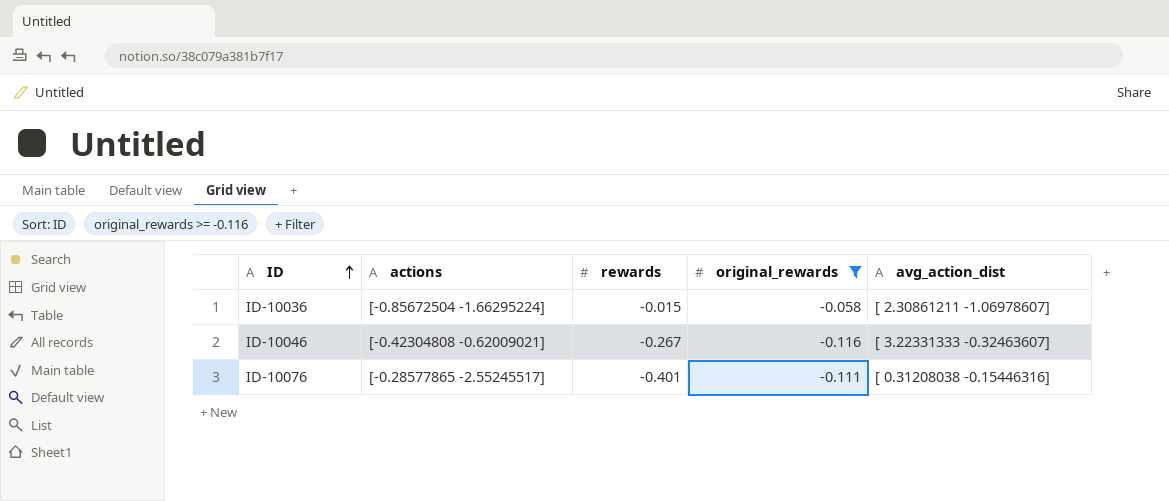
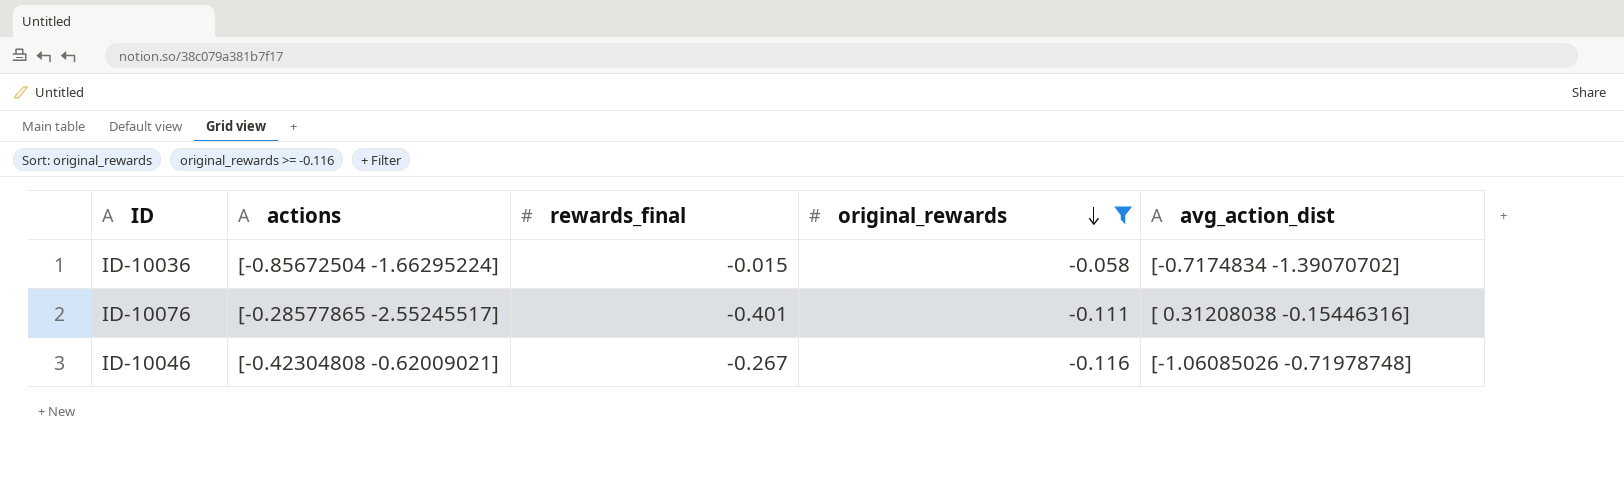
row order: ID ascending -> original_rewards descending
column name: rewards -> rewards_final
ID-10036 | avg_action_dist: [ 2.30861211 -1.06978607] -> [-0.7174834 -1.39070702]
ID-10046 | avg_action_dist: [ 3.22331333 -0.32463607] -> [-1.06085026 -0.71978748]

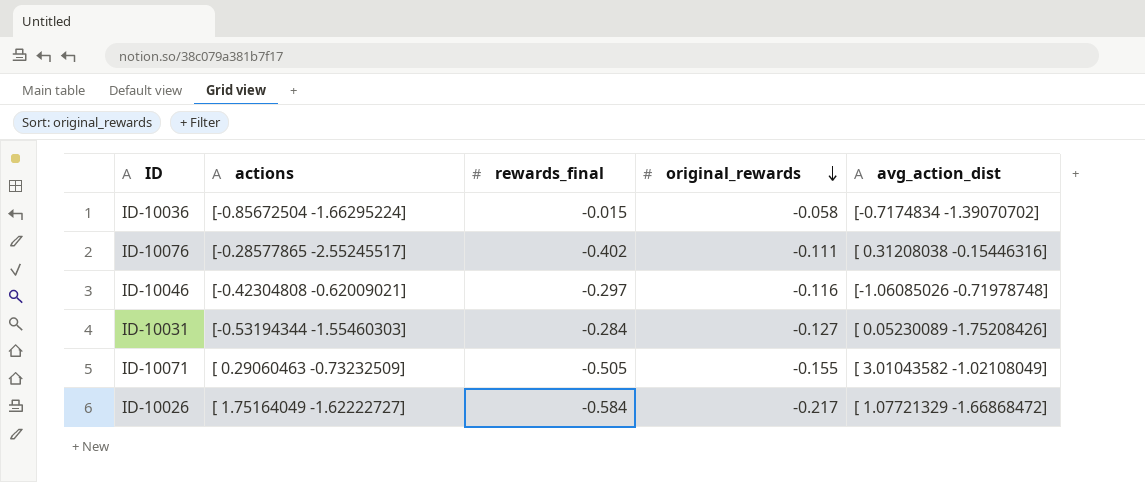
filter: original_rewards >= -0.116 -> none
ID-10076 | rewards_final: -0.401 -> -0.402
ID-10046 | rewards_final: -0.267 -> -0.297

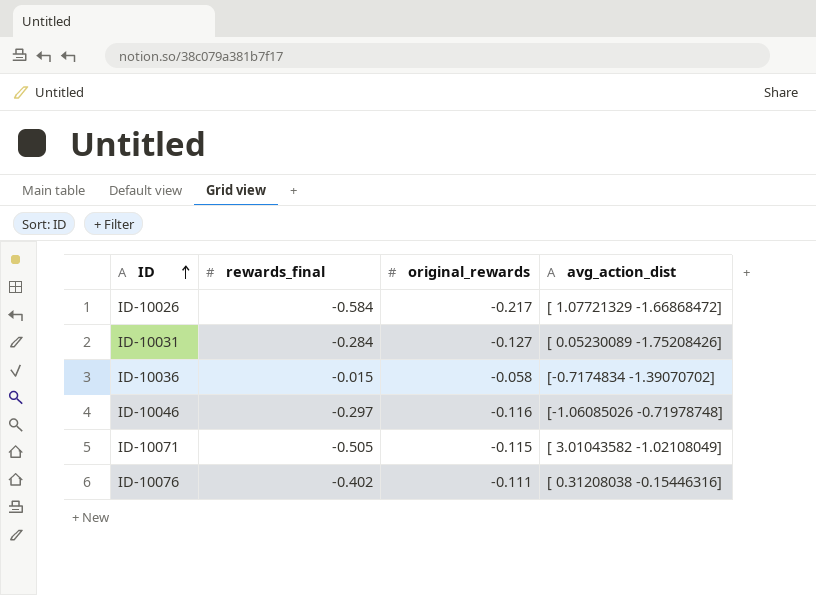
row order: original_rewards descending -> ID ascending
column actions | position: 2 -> none
ID-10071 | original_rewards: -0.155 -> -0.115

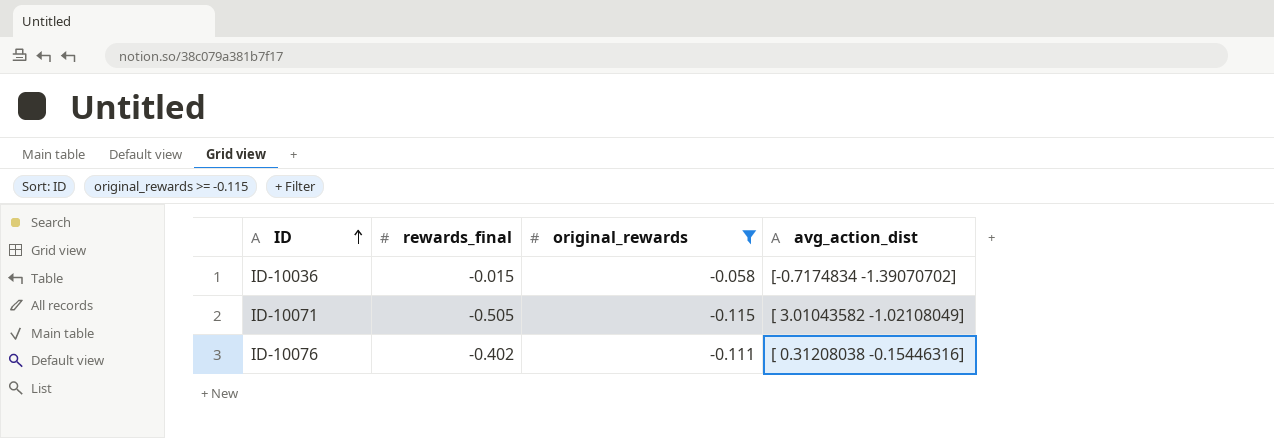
filter: none -> original_rewards >= -0.115

